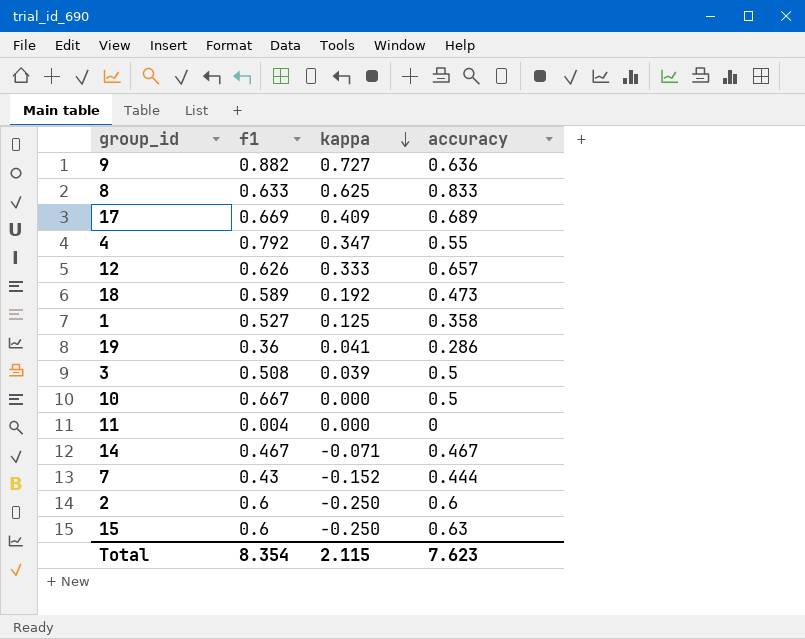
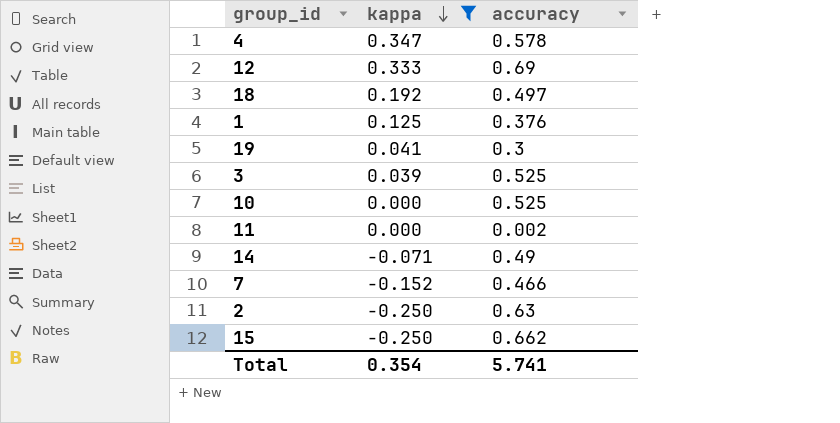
filter: none -> kappa <= 0.347
column f1 | position: 2 -> none
4 | accuracy: 0.55 -> 0.578
12 | accuracy: 0.657 -> 0.69
18 | accuracy: 0.473 -> 0.497
1 | accuracy: 0.358 -> 0.376
19 | accuracy: 0.286 -> 0.3
3 | accuracy: 0.5 -> 0.525
10 | accuracy: 0.5 -> 0.525
11 | accuracy: 0 -> 0.002
14 | accuracy: 0.467 -> 0.49
7 | accuracy: 0.444 -> 0.466
2 | accuracy: 0.6 -> 0.63
15 | accuracy: 0.63 -> 0.662
Total | kappa: 2.115 -> 0.354
Total | accuracy: 7.623 -> 5.741

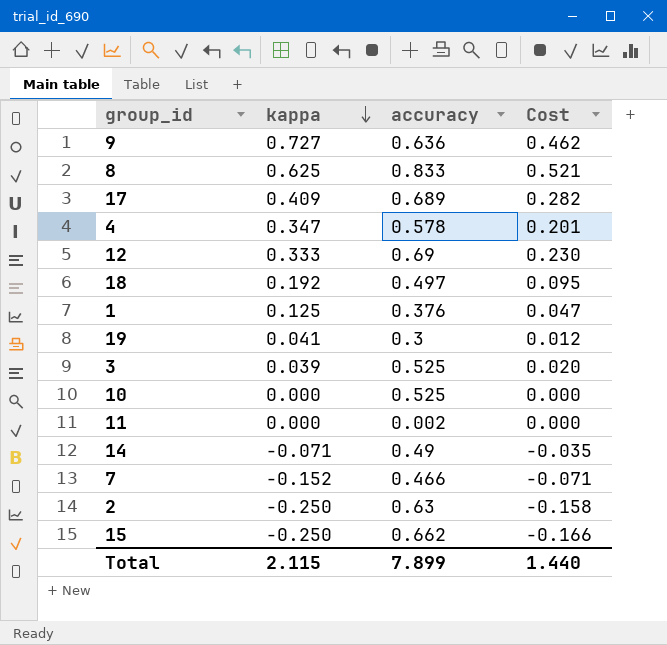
filter: kappa <= 0.347 -> none
column Cost | formula: none -> [kappa] * [accuracy]
Total | kappa: 0.354 -> 2.115
Total | accuracy: 5.741 -> 7.899

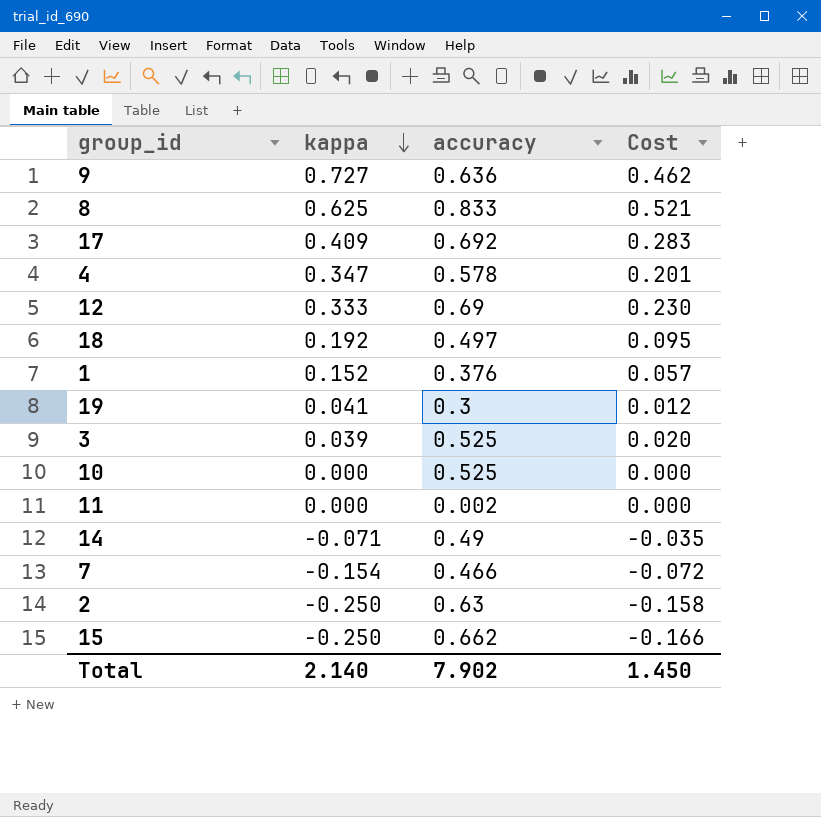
17 | accuracy: 0.689 -> 0.692
17 | Cost: 0.282 -> 0.283
1 | kappa: 0.125 -> 0.152
1 | Cost: 0.047 -> 0.057
7 | kappa: -0.152 -> -0.154
7 | Cost: -0.071 -> -0.072
Total | kappa: 2.115 -> 2.140
Total | accuracy: 7.899 -> 7.902
Total | Cost: 1.440 -> 1.450

